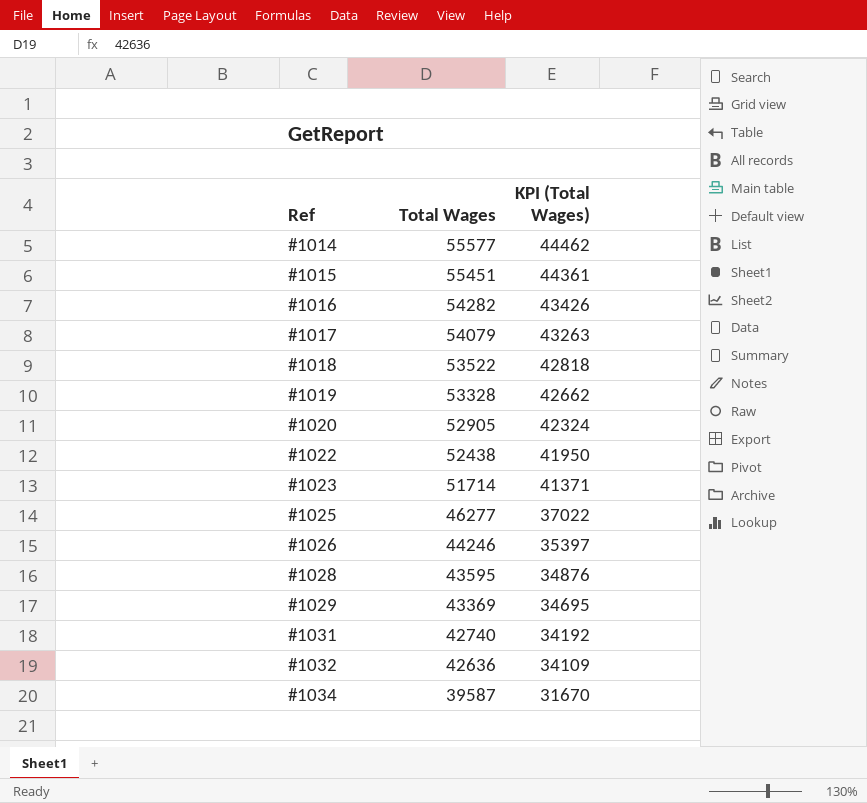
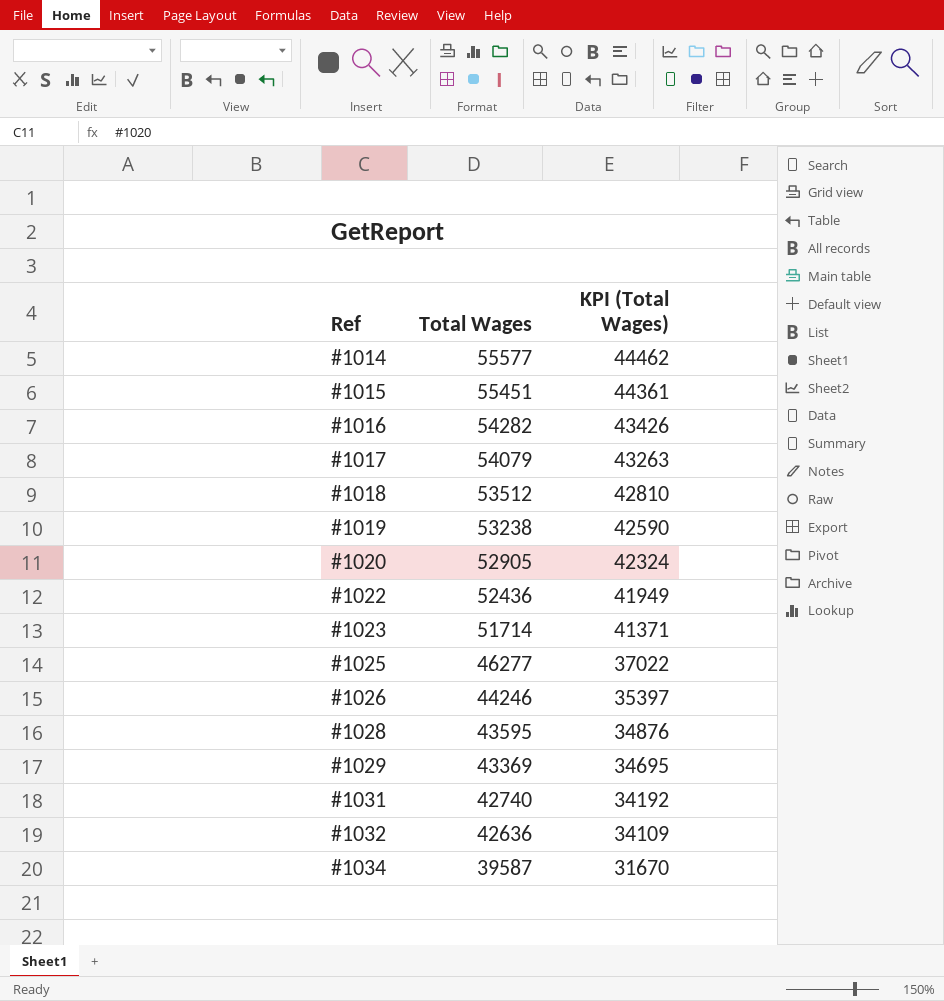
#1018 | Total Wages: 53522 -> 53512
#1018 | KPI (Total Wages): 42818 -> 42810
#1019 | Total Wages: 53328 -> 53238
#1019 | KPI (Total Wages): 42662 -> 42590
#1022 | Total Wages: 52438 -> 52436
#1022 | KPI (Total Wages): 41950 -> 41949

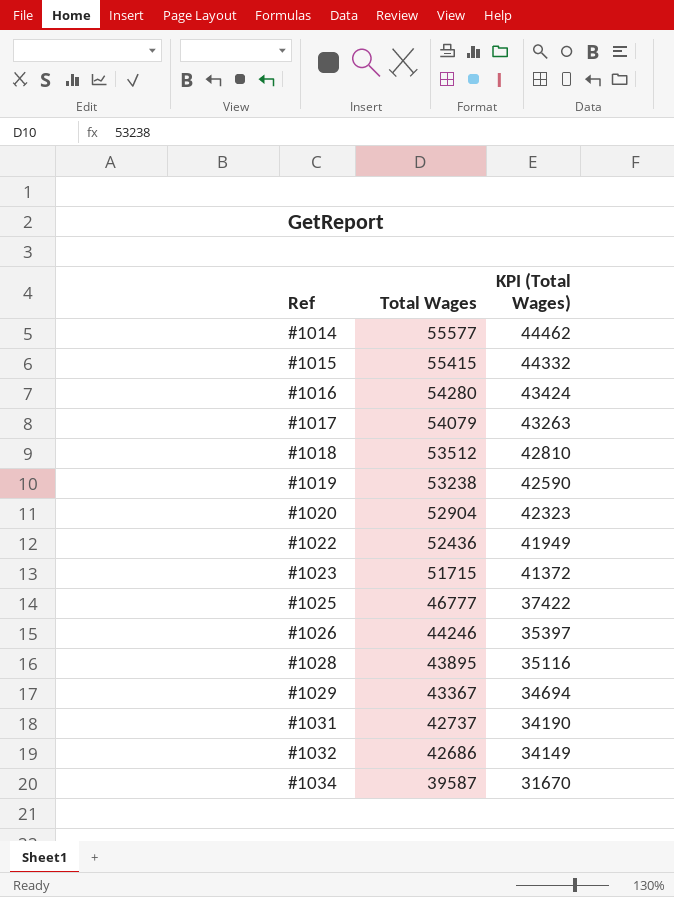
#1015 | Total Wages: 55451 -> 55415
#1015 | KPI (Total Wages): 44361 -> 44332
#1016 | Total Wages: 54282 -> 54280
#1016 | KPI (Total Wages): 43426 -> 43424
#1020 | Total Wages: 52905 -> 52904
#1020 | KPI (Total Wages): 42324 -> 42323
#1023 | Total Wages: 51714 -> 51715
#1023 | KPI (Total Wages): 41371 -> 41372
#1025 | Total Wages: 46277 -> 46777
#1025 | KPI (Total Wages): 37022 -> 37422
#1028 | Total Wages: 43595 -> 43895
#1028 | KPI (Total Wages): 34876 -> 35116
#1029 | Total Wages: 43369 -> 43367
#1029 | KPI (Total Wages): 34695 -> 34694
#1031 | Total Wages: 42740 -> 42737
#1031 | KPI (Total Wages): 34192 -> 34190
#1032 | Total Wages: 42636 -> 42686
#1032 | KPI (Total Wages): 34109 -> 34149

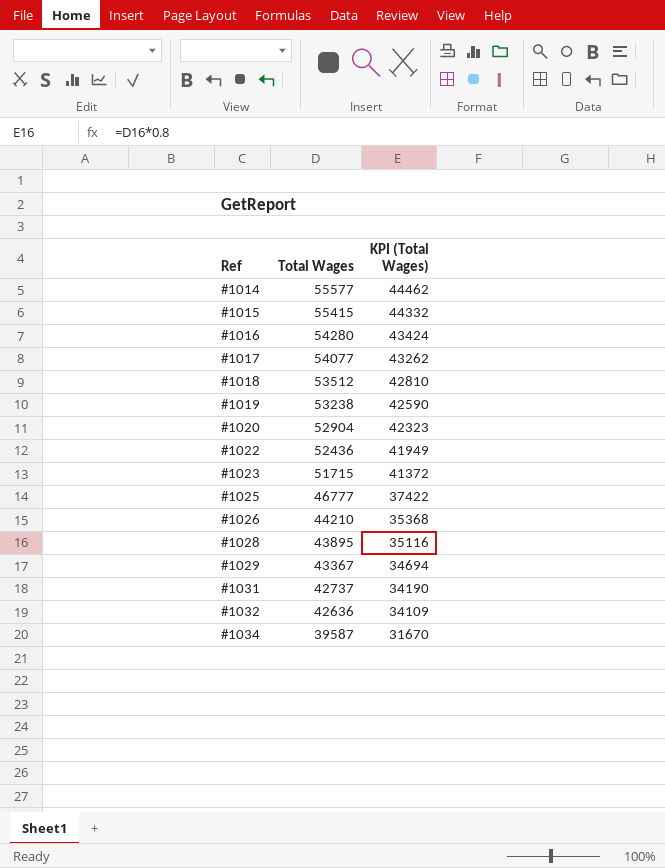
#1017 | Total Wages: 54079 -> 54077
#1017 | KPI (Total Wages): 43263 -> 43262
#1026 | Total Wages: 44246 -> 44210
#1026 | KPI (Total Wages): 35397 -> 35368
#1032 | Total Wages: 42686 -> 42636
#1032 | KPI (Total Wages): 34149 -> 34109

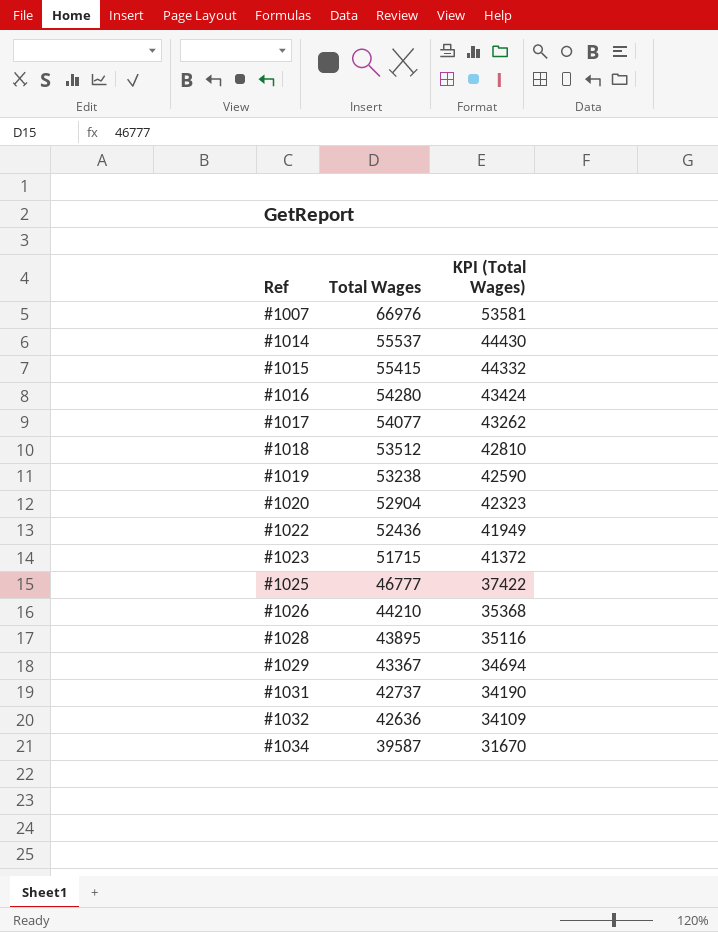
row #1007: none -> 66976 | 53581
#1014 | Total Wages: 55577 -> 55537
#1014 | KPI (Total Wages): 44462 -> 44430

